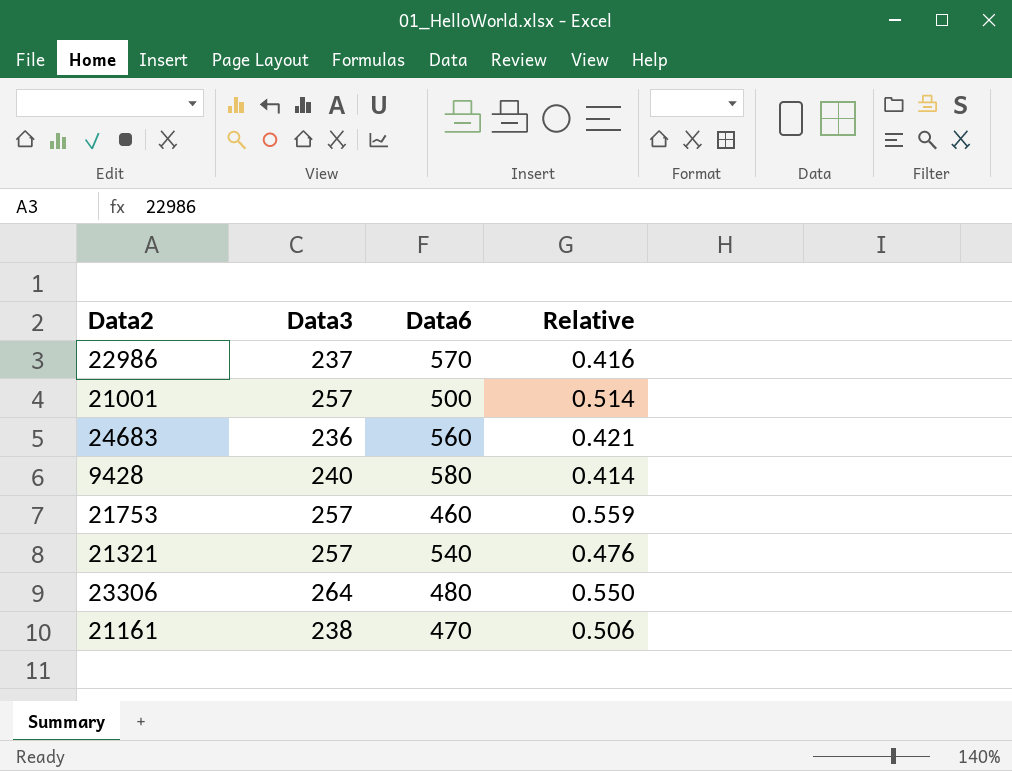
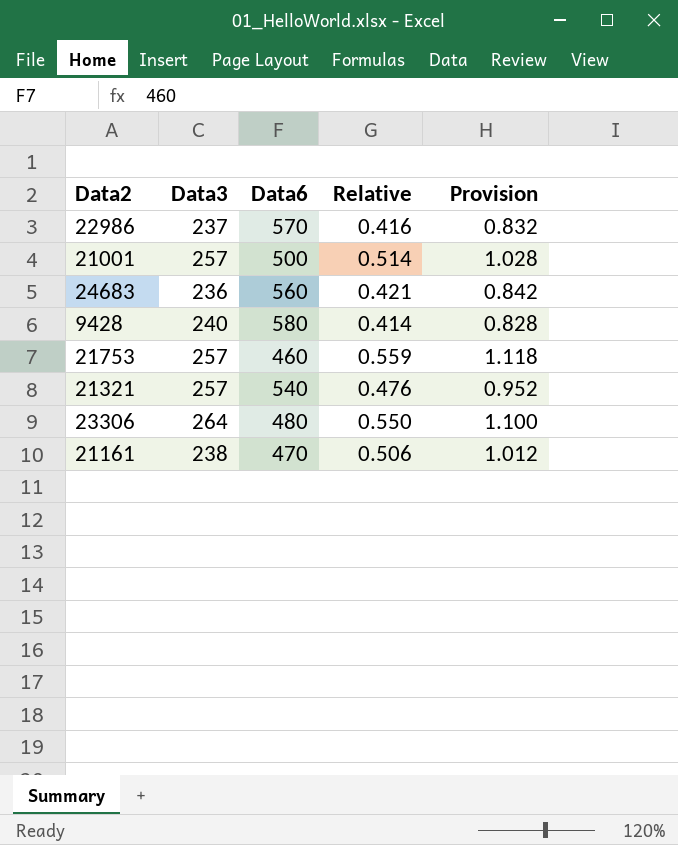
column Provision | formula: none -> [Relative] * 2

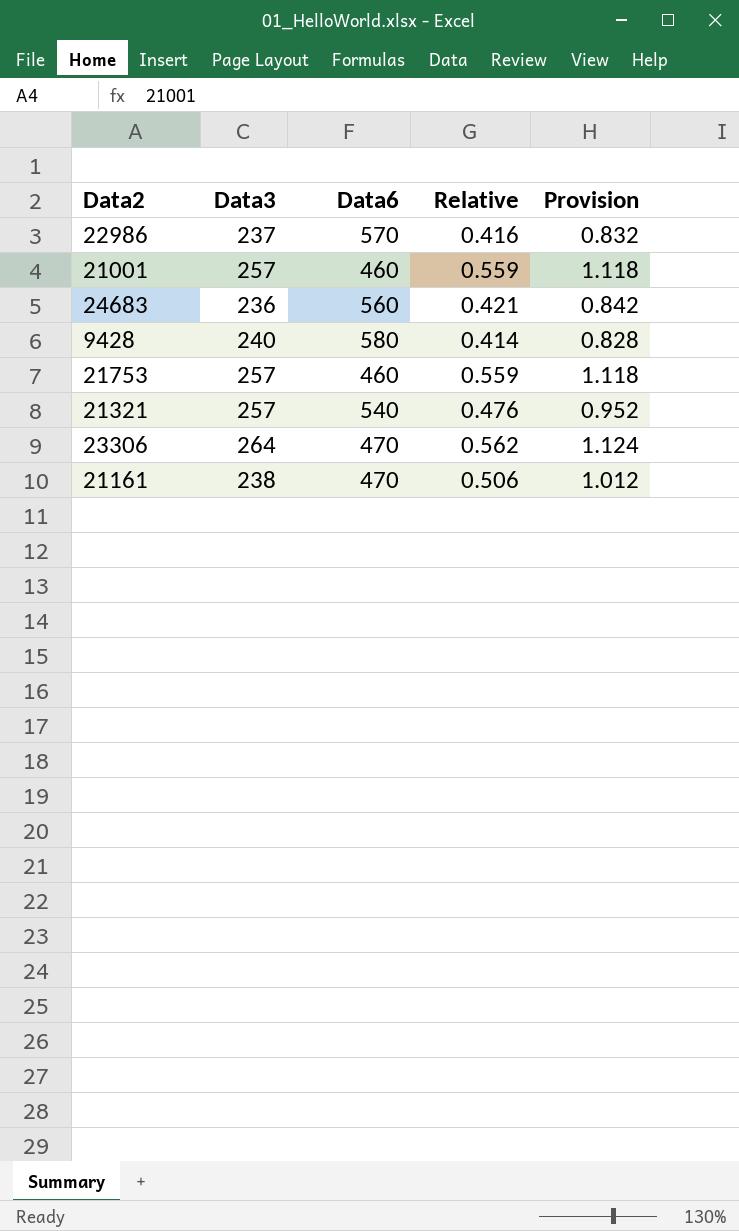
21001 | Data6: 500 -> 460
21001 | Relative: 0.514 -> 0.559
21001 | Provision: 1.028 -> 1.118
23306 | Data6: 480 -> 470
23306 | Relative: 0.550 -> 0.562
23306 | Provision: 1.100 -> 1.124

